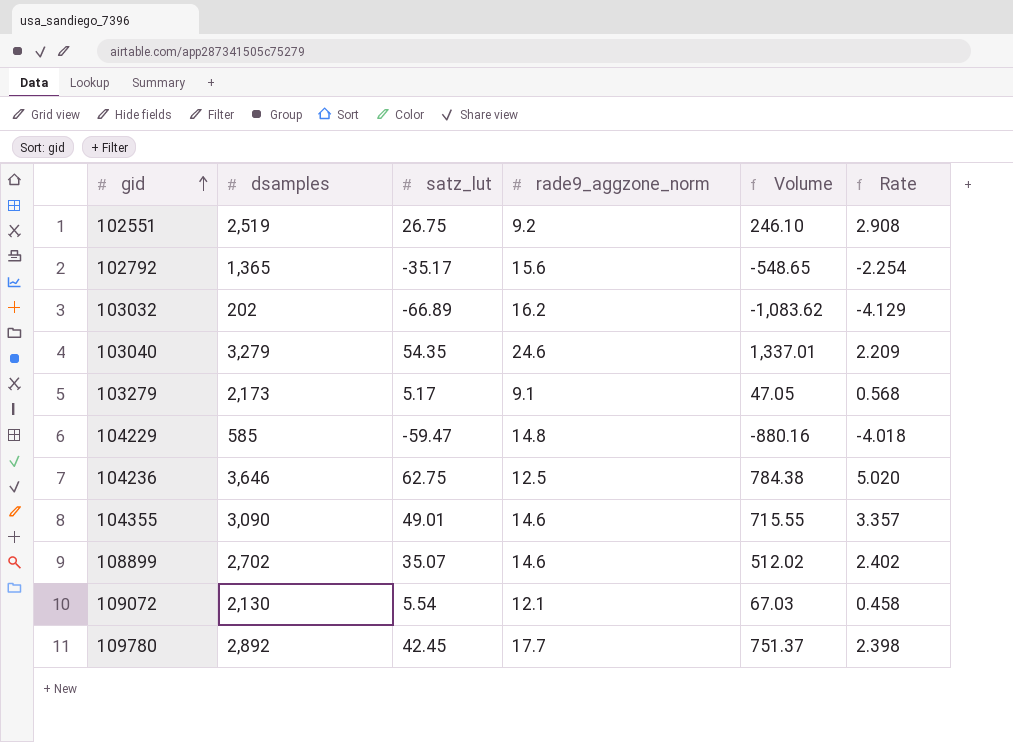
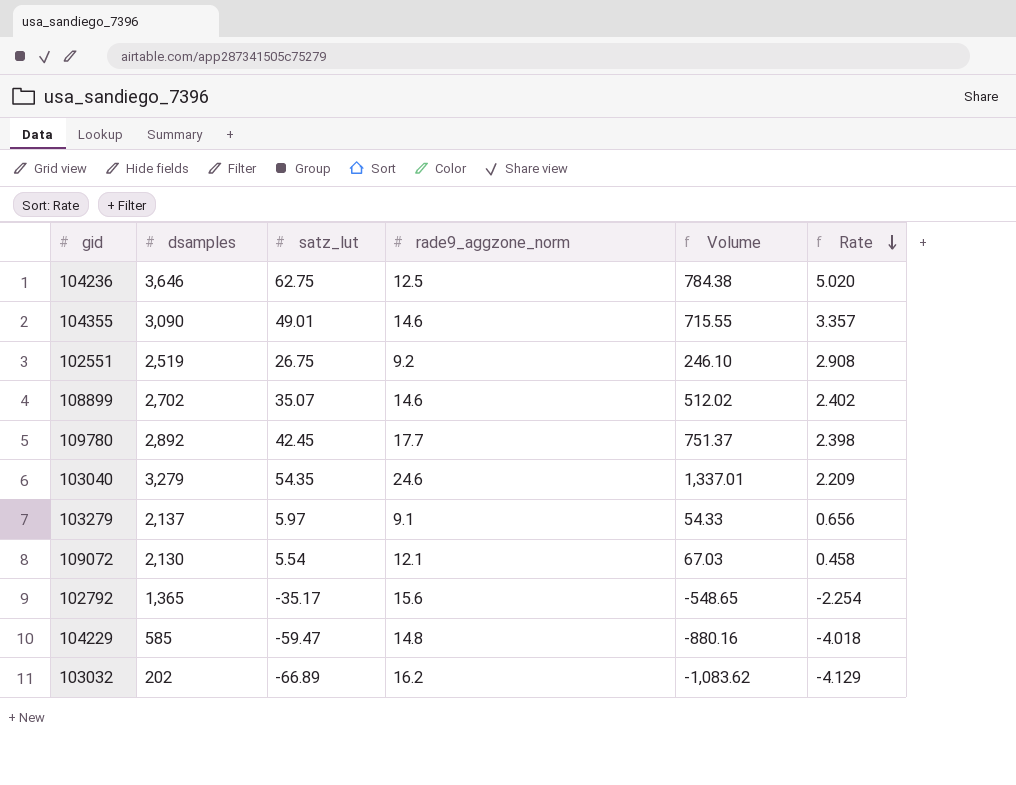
row order: gid ascending -> Rate descending
103279 | dsamples: 2,173 -> 2,137
103279 | satz_lut: 5.17 -> 5.97
103279 | Volume: 47.05 -> 54.33
103279 | Rate: 0.568 -> 0.656

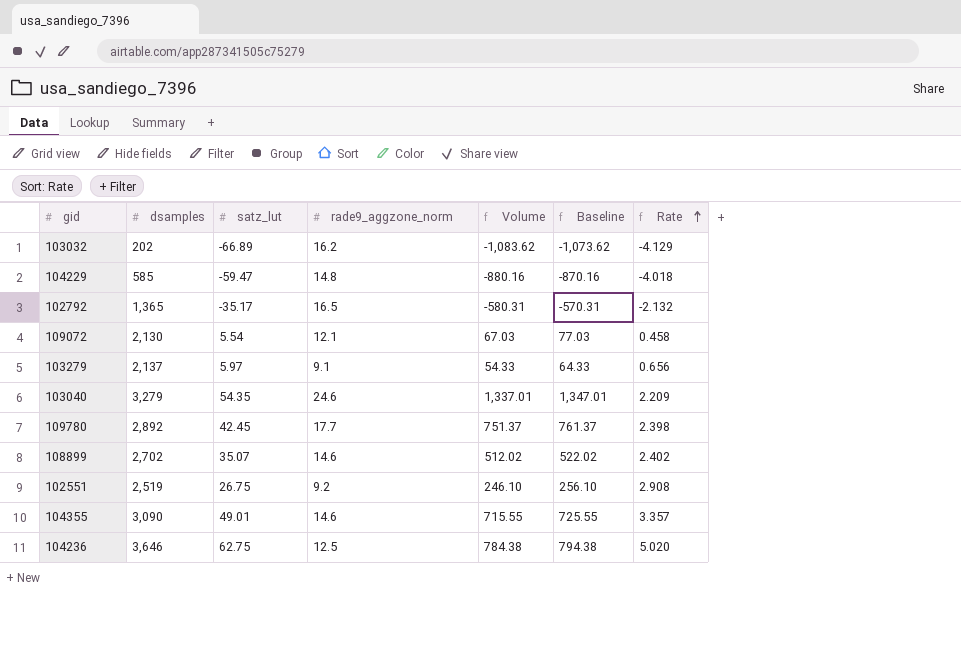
row order: Rate descending -> Rate ascending
column Baseline | formula: none -> [Volume] + 10
102792 | rade9_aggzone_norm: 15.6 -> 16.5
102792 | Volume: -548.65 -> -580.31
102792 | Rate: -2.254 -> -2.132

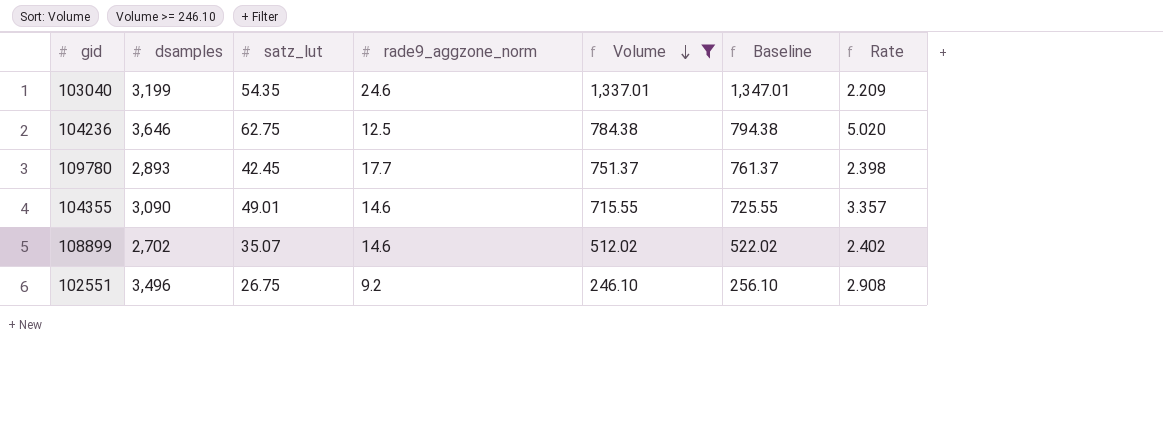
filter: none -> Volume >= 246.10
row order: Rate ascending -> Volume descending
103040 | dsamples: 3,279 -> 3,199
109780 | dsamples: 2,892 -> 2,893
102551 | dsamples: 2,519 -> 3,496

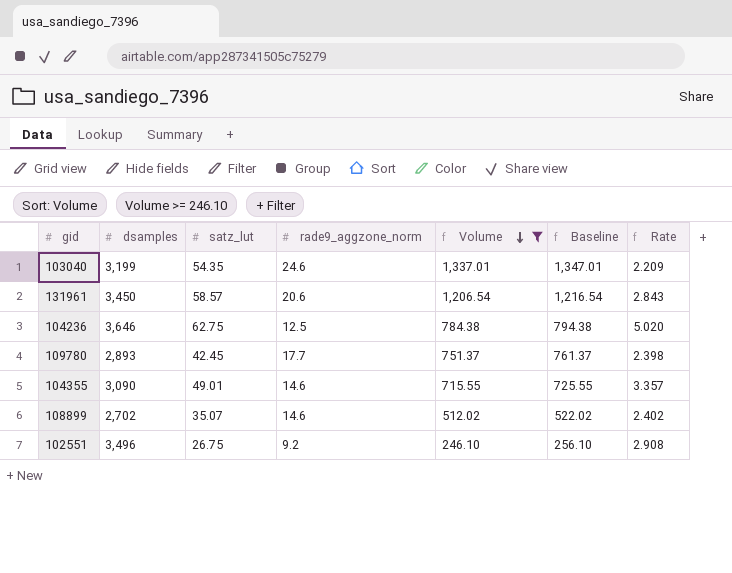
row 131961: none -> 3,450 | 58.57 | 20.6 | 1,206.54 | 1,216.54 | 2.843

